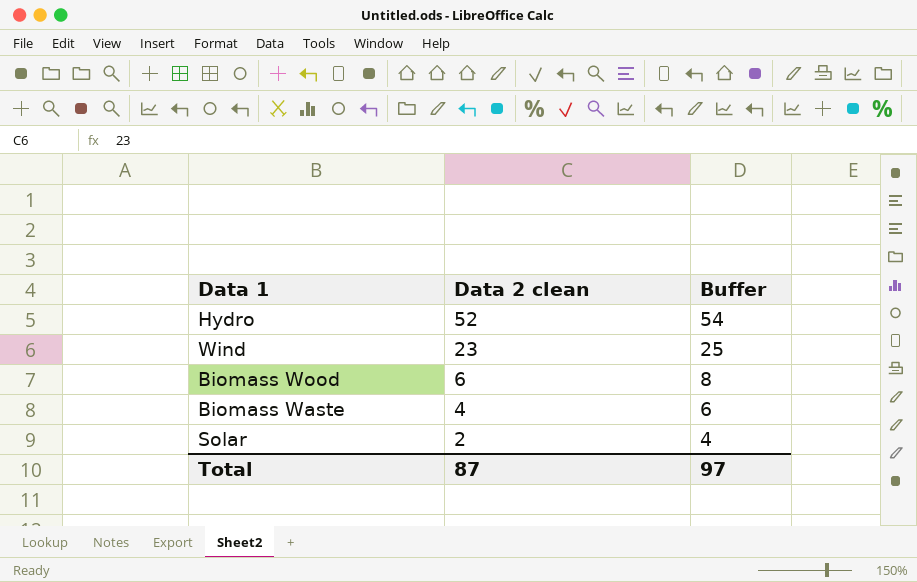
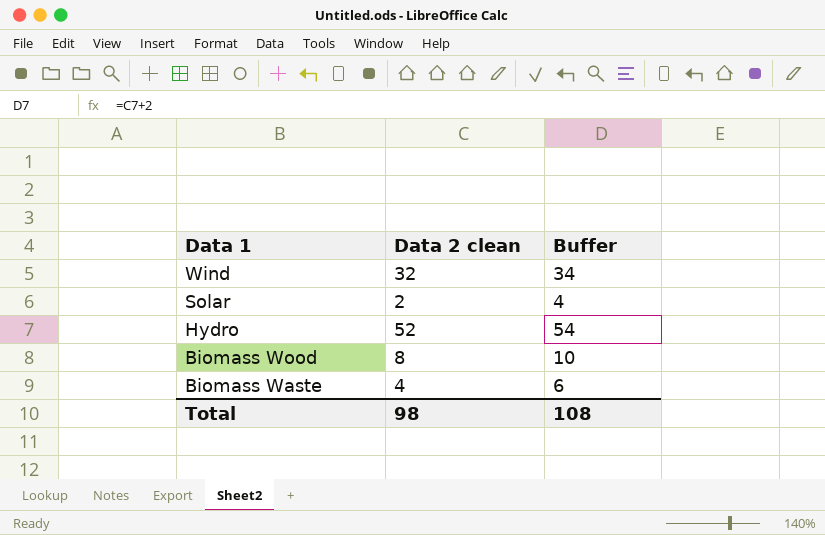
row order: Data 2 clean descending -> Data 1 descending
Wind | Data 2 clean: 23 -> 32
Wind | Buffer: 25 -> 34
Biomass Wood | Data 2 clean: 6 -> 8
Biomass Wood | Buffer: 8 -> 10
Total | Data 2 clean: 87 -> 98
Total | Buffer: 97 -> 108

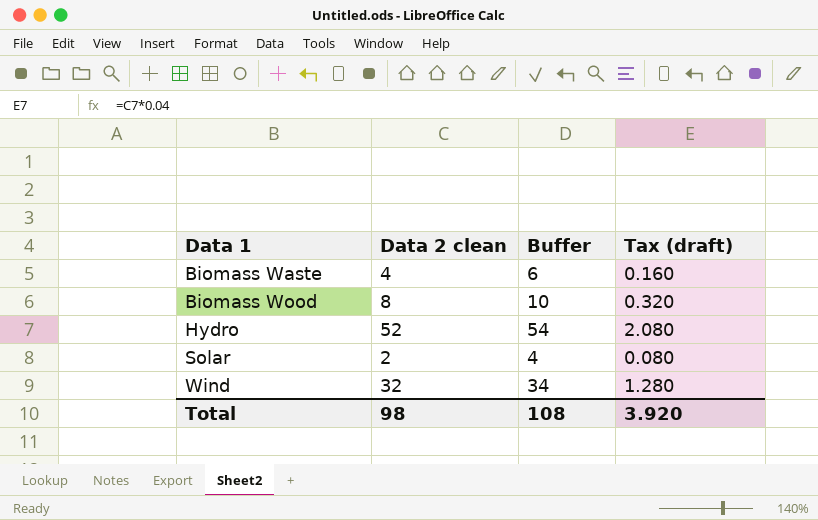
row order: Data 1 descending -> Data 1 ascending
column Tax (draft) | formula: none -> [Data 2 clean] * 0.04

